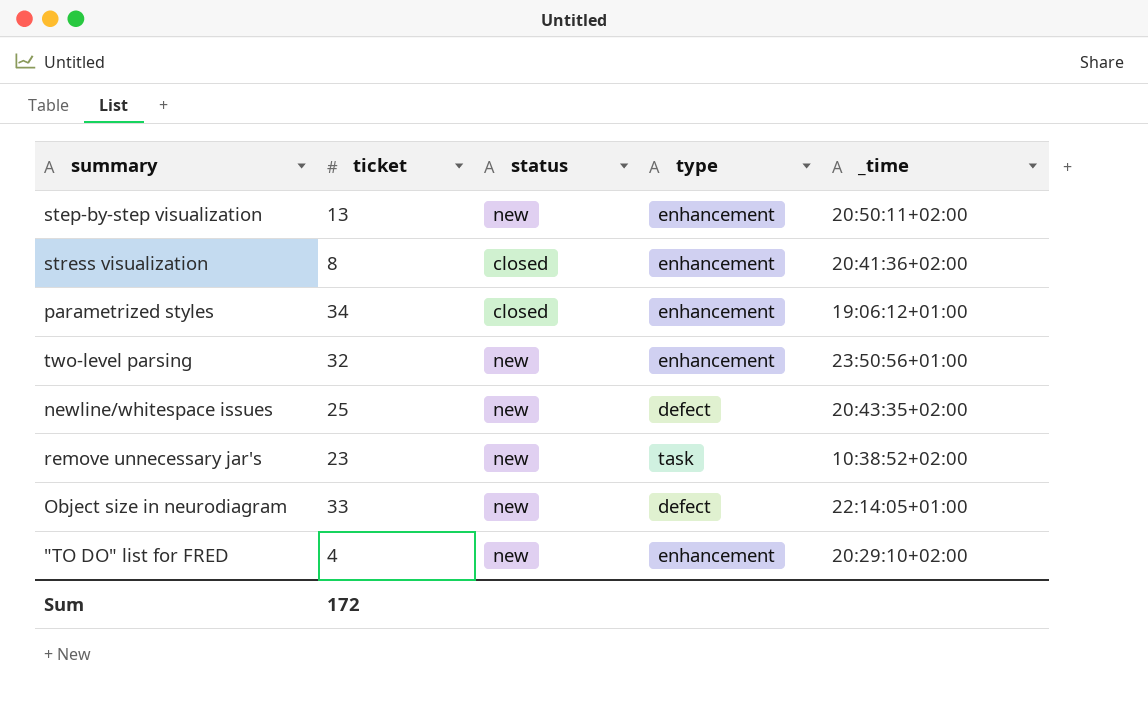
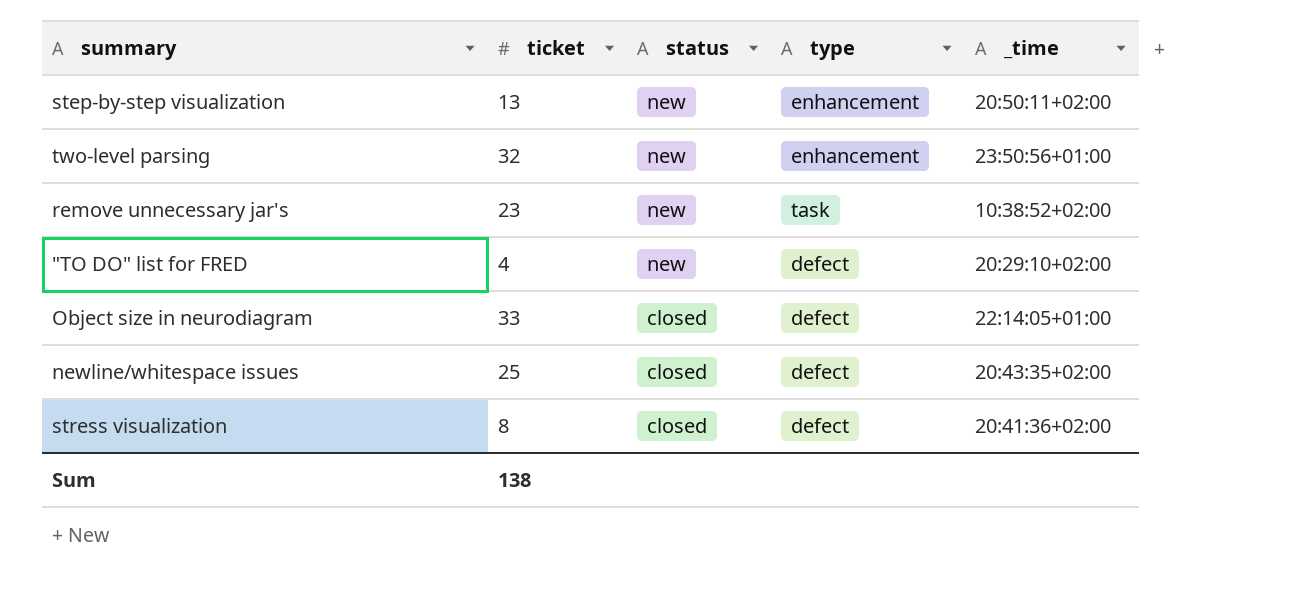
row order: none -> status descending
row parametrized styles: 34 | closed | enhancement | 19:06:12+01:00 -> none
"TO DO" list for FRED | type: enhancement -> defect
Object size in neurodiagram | status: new -> closed
newline/whitespace issues | status: new -> closed
stress visualization | type: enhancement -> defect
Sum | ticket: 172 -> 138

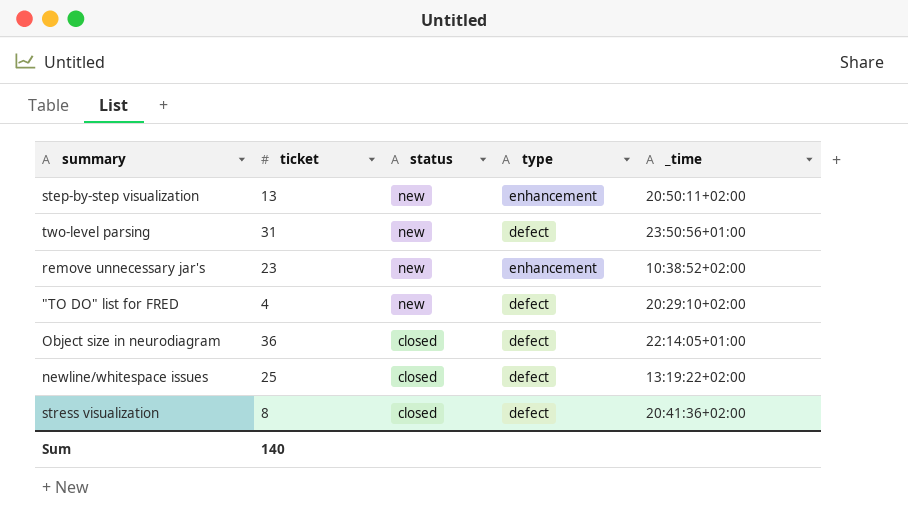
two-level parsing | ticket: 32 -> 31
two-level parsing | type: enhancement -> defect
remove unnecessary jar's | type: task -> enhancement
Object size in neurodiagram | ticket: 33 -> 36
newline/whitespace issues | _time: 20:43:35+02:00 -> 13:19:22+02:00
Sum | ticket: 138 -> 140

